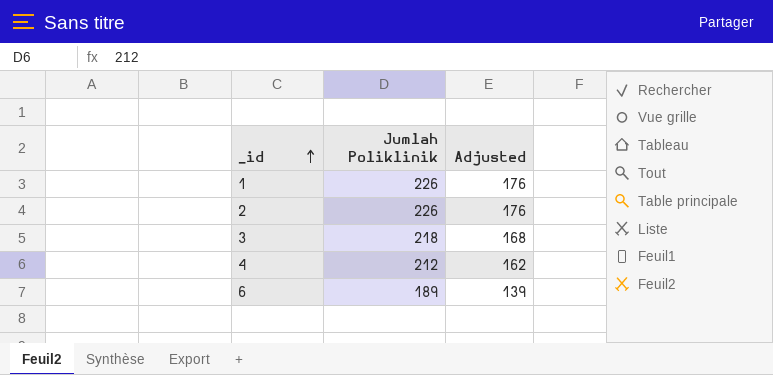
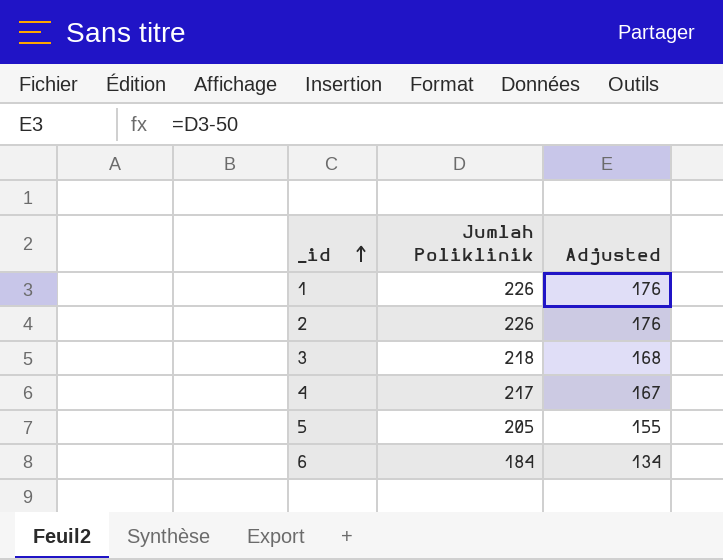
4 | Jumlah Poliklinik: 212 -> 217
4 | Adjusted: 162 -> 167
row 5: none -> 205 | 155
6 | Jumlah Poliklinik: 189 -> 184
6 | Adjusted: 139 -> 134

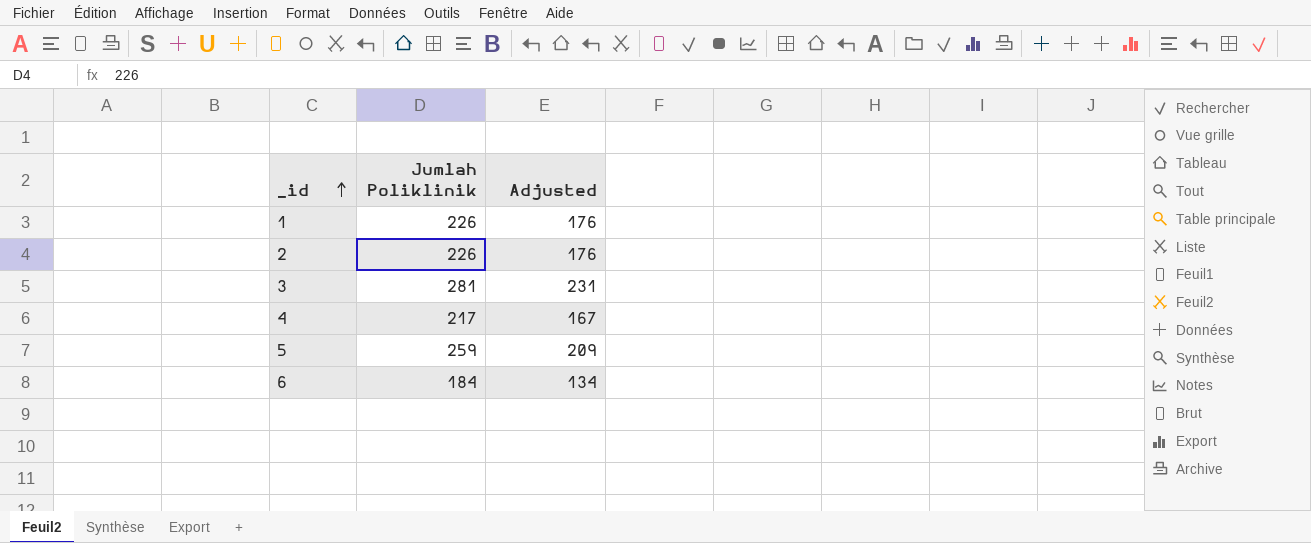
3 | Jumlah Poliklinik: 218 -> 281
3 | Adjusted: 168 -> 231
5 | Jumlah Poliklinik: 205 -> 259
5 | Adjusted: 155 -> 209

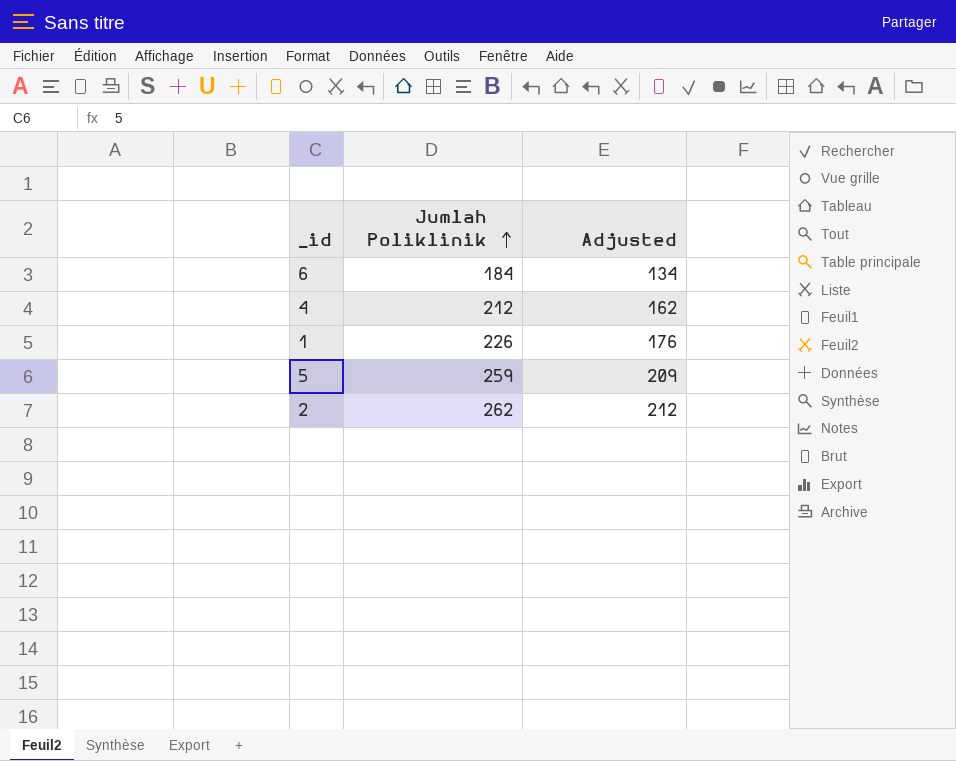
row order: _id ascending -> Jumlah Poliklinik ascending
row 3: 281 | 231 -> none
4 | Jumlah Poliklinik: 217 -> 212
4 | Adjusted: 167 -> 162
2 | Jumlah Poliklinik: 226 -> 262
2 | Adjusted: 176 -> 212

